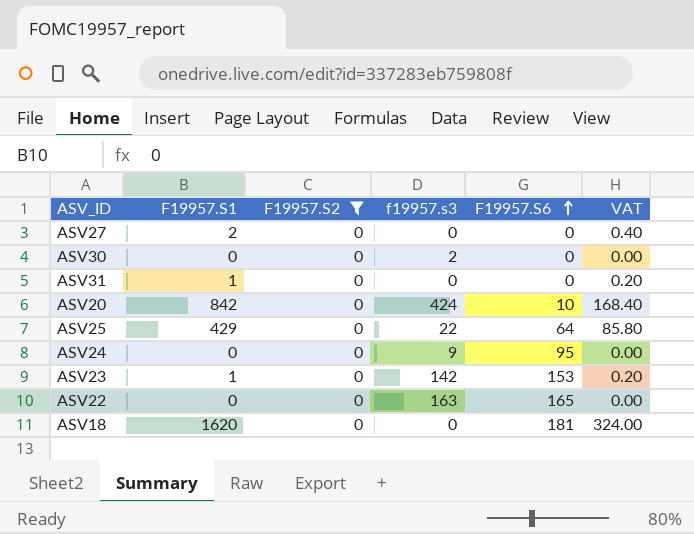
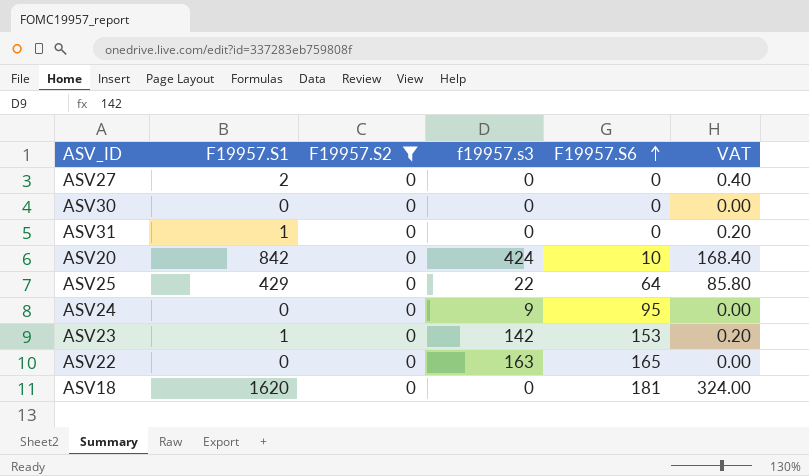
ASV30 | f19957.s3: 2 -> 0

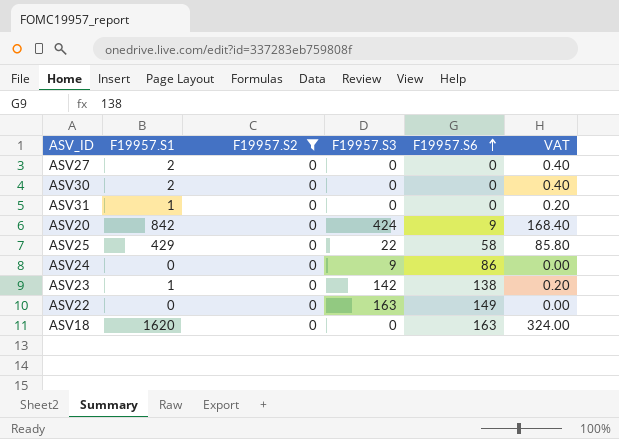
column name: f19957.s3 -> F19957.S3
ASV30 | F19957.S1: 0 -> 2
ASV30 | VAT: 0.00 -> 0.40
ASV20 | F19957.S6: 10 -> 9
ASV25 | F19957.S6: 64 -> 58
ASV24 | F19957.S6: 95 -> 86
ASV23 | F19957.S6: 153 -> 138
ASV22 | F19957.S6: 165 -> 149
ASV18 | F19957.S6: 181 -> 163

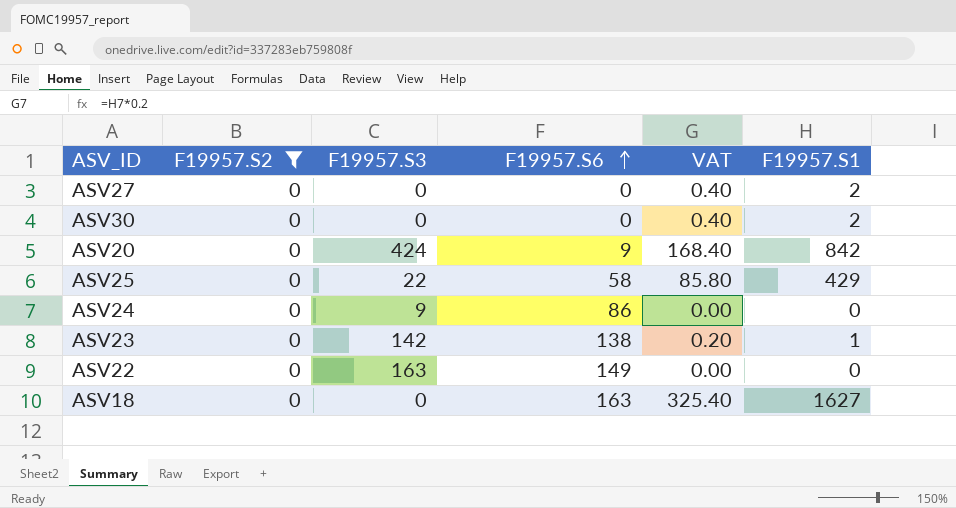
column F19957.S1 | position: 2 -> 6
row ASV31: 1 | 0 | 0 | 0 | 0.20 -> none
ASV18 | VAT: 324.00 -> 325.40
ASV18 | F19957.S1: 1620 -> 1627

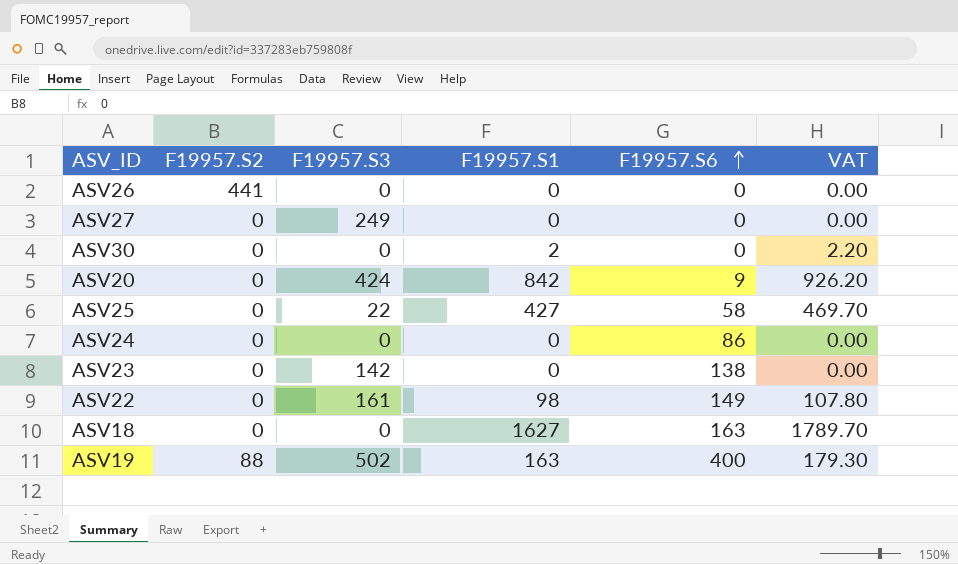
filter: F19957.S2 = 0 -> none
column F19957.S1 | position: 6 -> 4
column VAT | formula: [F19957.S1] * 0.2 -> [F19957.S1] * 1.1
ASV27 | F19957.S3: 0 -> 249
ASV27 | F19957.S1: 2 -> 0
ASV25 | F19957.S1: 429 -> 427
ASV24 | F19957.S3: 9 -> 0
ASV23 | F19957.S1: 1 -> 0
ASV22 | F19957.S3: 163 -> 161
ASV22 | F19957.S1: 0 -> 98

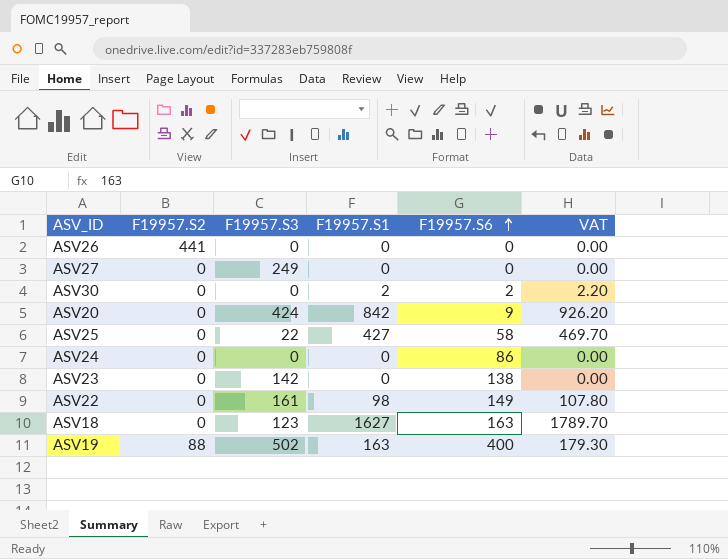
ASV30 | F19957.S6: 0 -> 2
ASV18 | F19957.S3: 0 -> 123

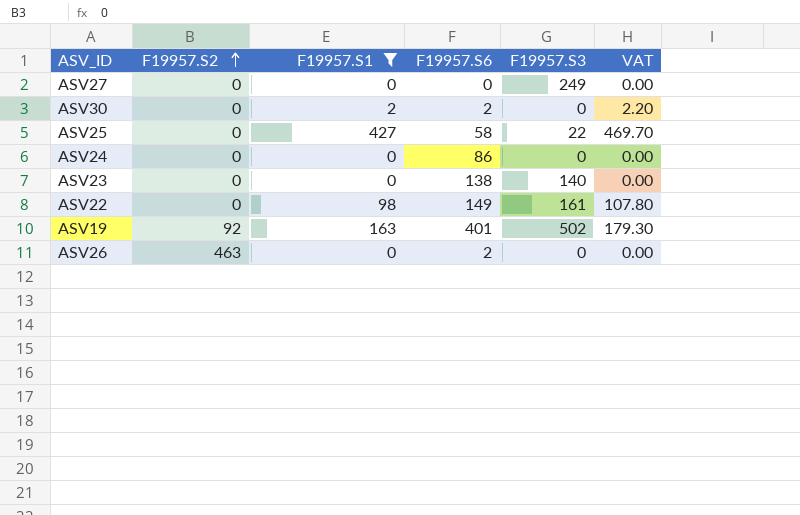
filter: none -> F19957.S1 <= 427
row order: F19957.S6 ascending -> F19957.S2 ascending
column F19957.S3 | position: 3 -> 5
ASV23 | F19957.S3: 142 -> 140
ASV19 | F19957.S2: 88 -> 92
ASV19 | F19957.S6: 400 -> 401
ASV26 | F19957.S2: 441 -> 463
ASV26 | F19957.S6: 0 -> 2

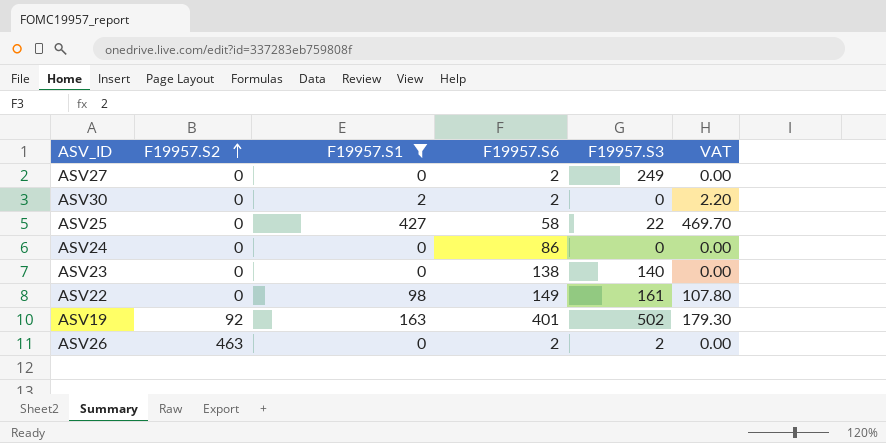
ASV27 | F19957.S6: 0 -> 2
ASV26 | F19957.S3: 0 -> 2

